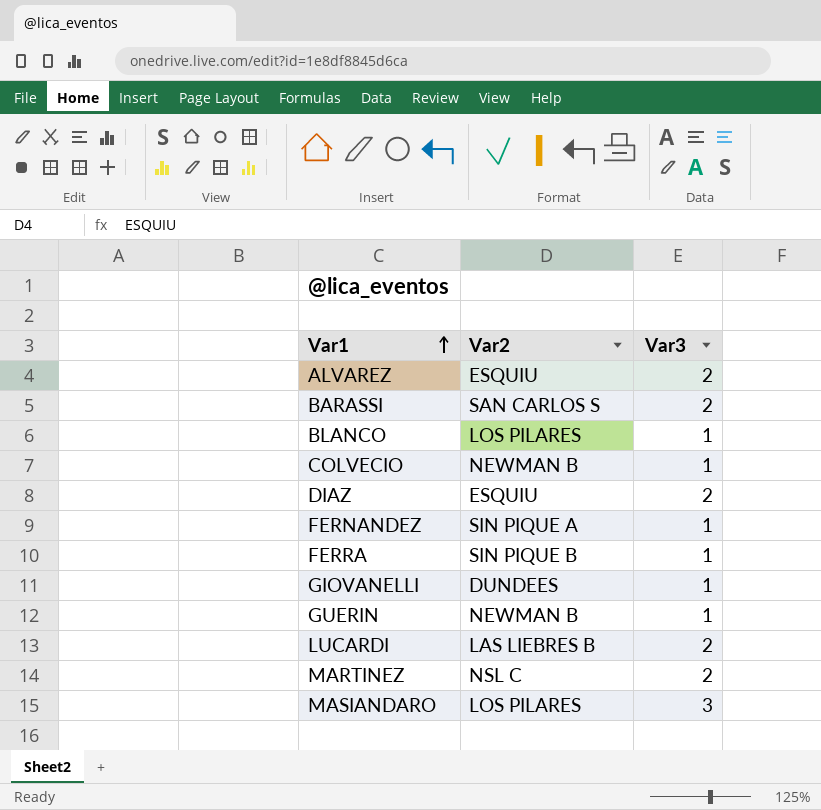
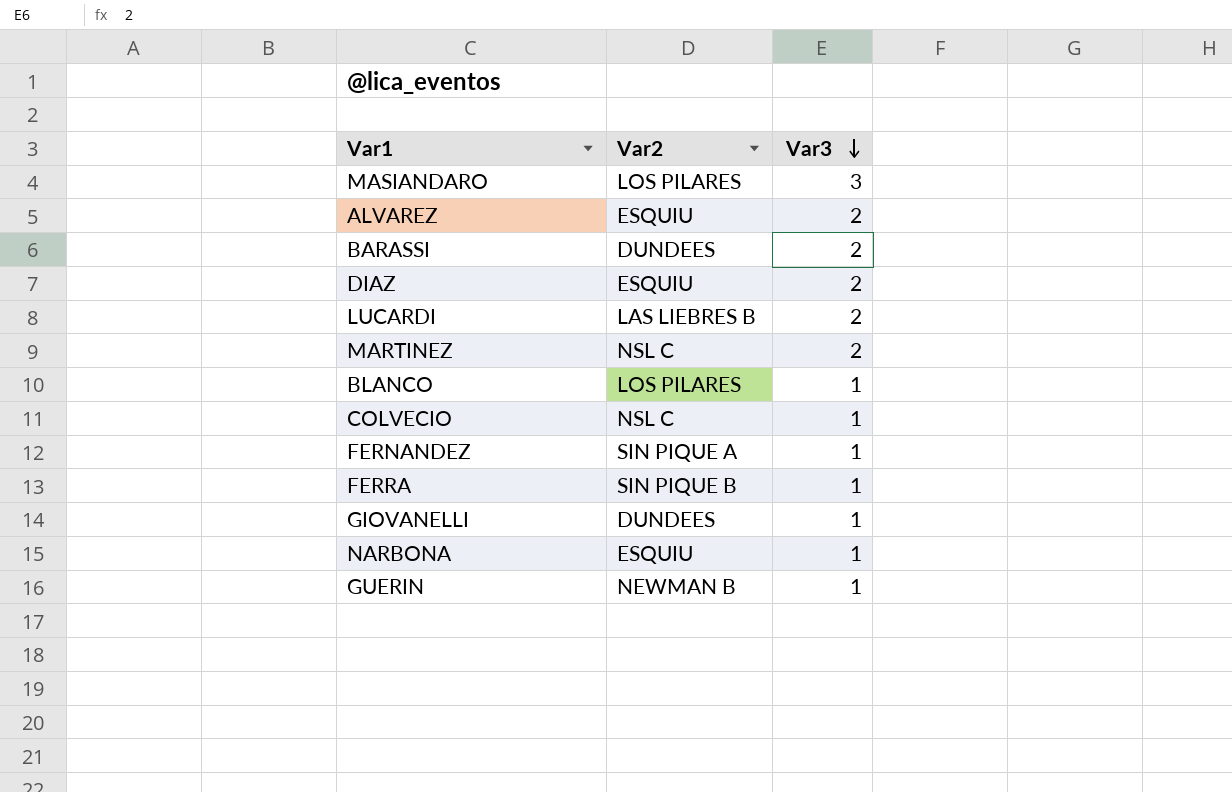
row order: Var1 ascending -> Var3 descending
BARASSI | Var2: SAN CARLOS S -> DUNDEES
COLVECIO | Var2: NEWMAN B -> NSL C
row NARBONA: none -> ESQUIU | 1

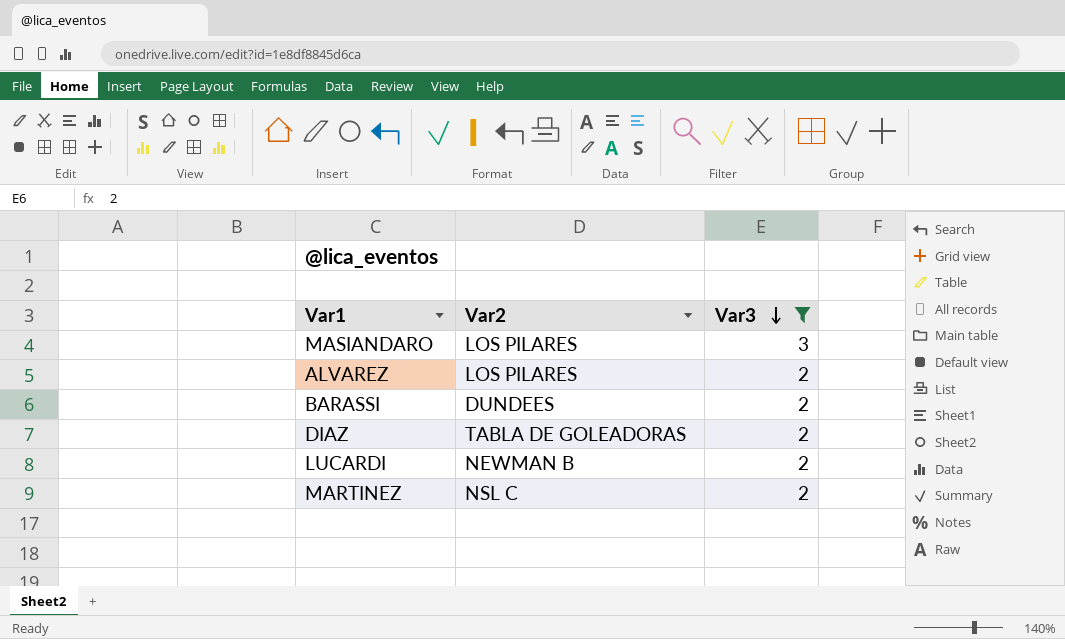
filter: none -> Var3 != 1
ALVAREZ | Var2: ESQUIU -> LOS PILARES
DIAZ | Var2: ESQUIU -> TABLA DE GOLEADORAS
LUCARDI | Var2: LAS LIEBRES B -> NEWMAN B

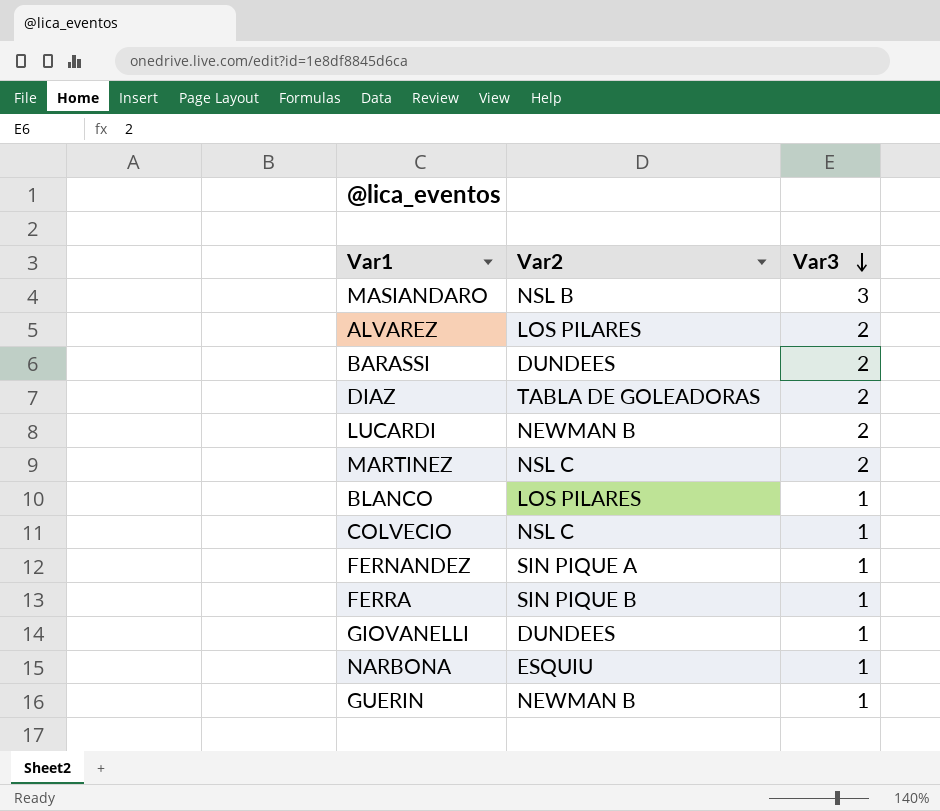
filter: Var3 != 1 -> none
MASIANDARO | Var2: LOS PILARES -> NSL B

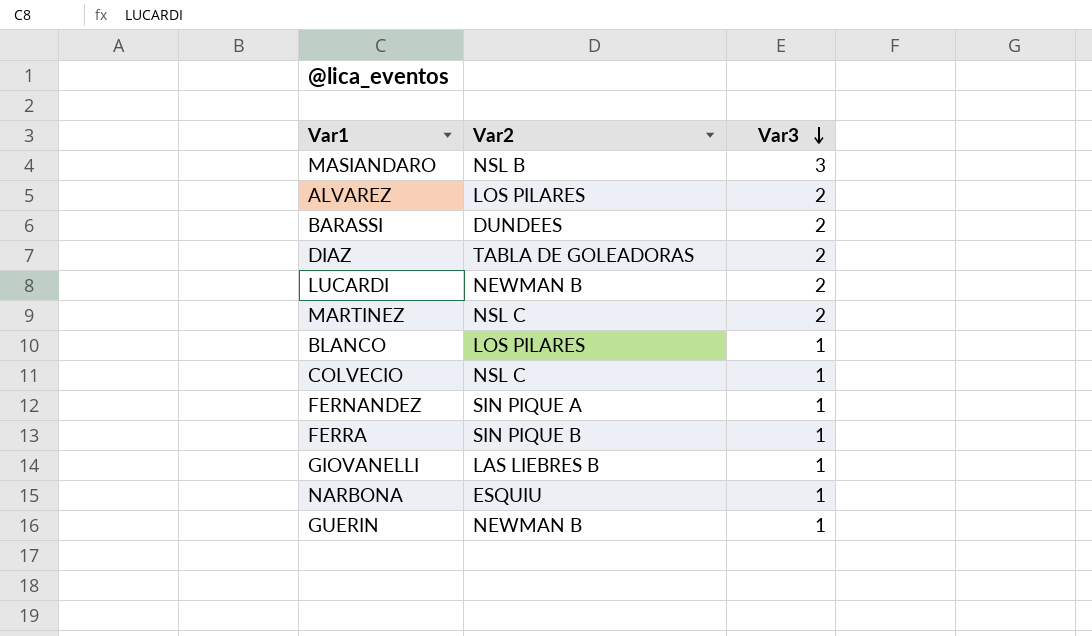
GIOVANELLI | Var2: DUNDEES -> LAS LIEBRES B

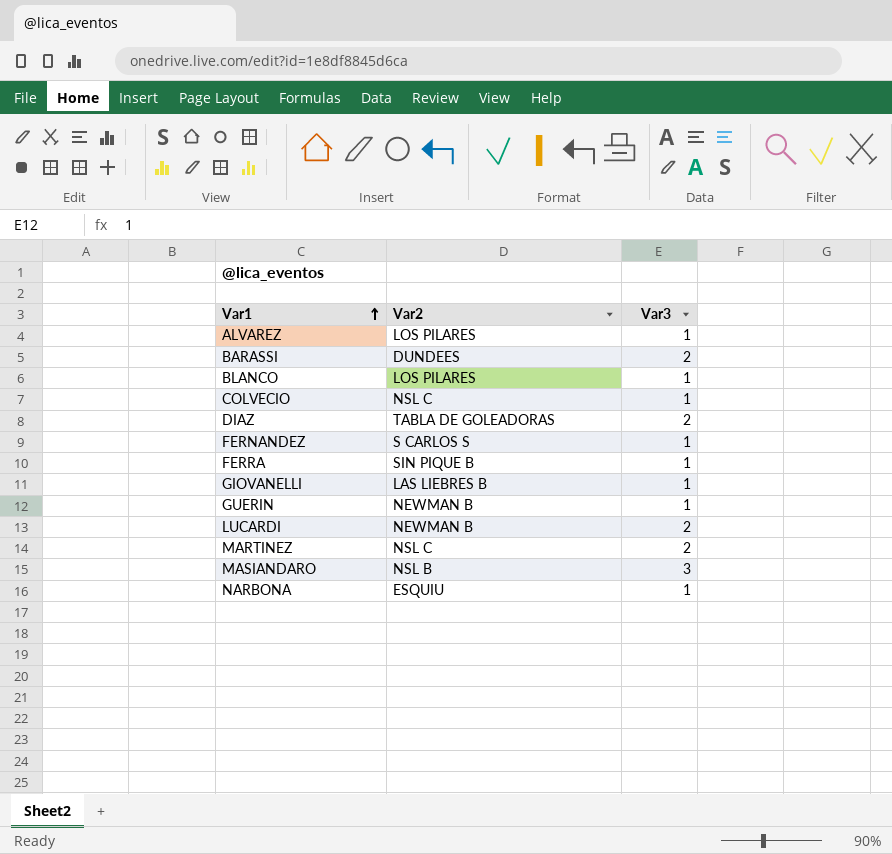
row order: Var3 descending -> Var1 ascending
ALVAREZ | Var3: 2 -> 1
FERNANDEZ | Var2: SIN PIQUE A -> S CARLOS S

